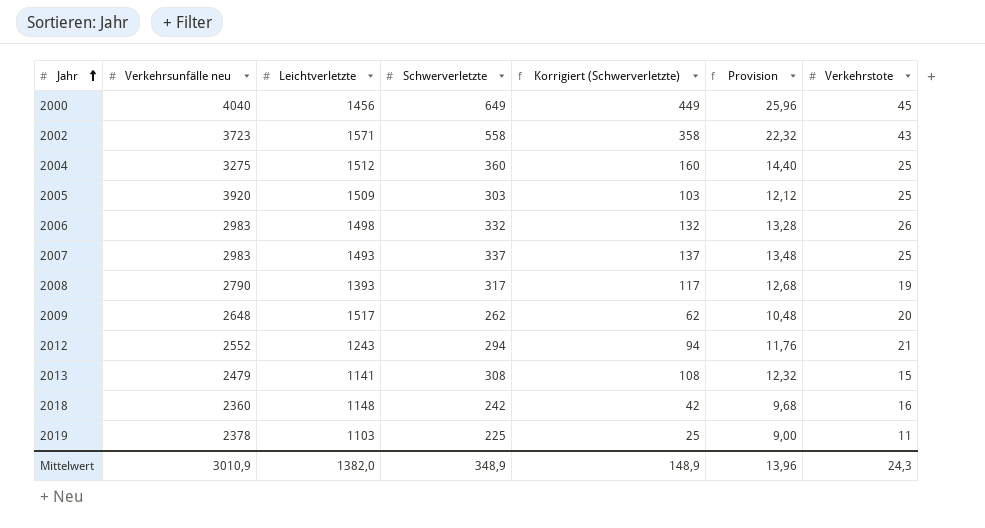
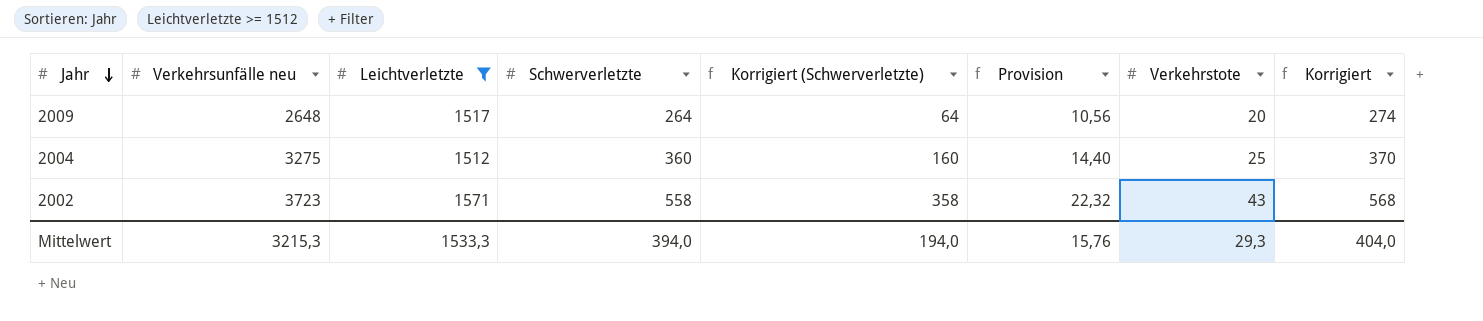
filter: none -> Leichtverletzte >= 1512
row order: Jahr ascending -> Jahr descending
column Korrigiert | formula: none -> [Schwerverletzte] + 10
2009 | Schwerverletzte: 262 -> 264
2009 | Korrigiert (Schwerverletzte): 62 -> 64
2009 | Provision: 10,48 -> 10,56
Mittelwert | Verkehrsunfälle neu: 3010,9 -> 3215,3
Mittelwert | Leichtverletzte: 1382,0 -> 1533,3
Mittelwert | Schwerverletzte: 348,9 -> 394,0
Mittelwert | Korrigiert (Schwerverletzte): 148,9 -> 194,0
Mittelwert | Provision: 13,96 -> 15,76
Mittelwert | Verkehrstote: 24,3 -> 29,3

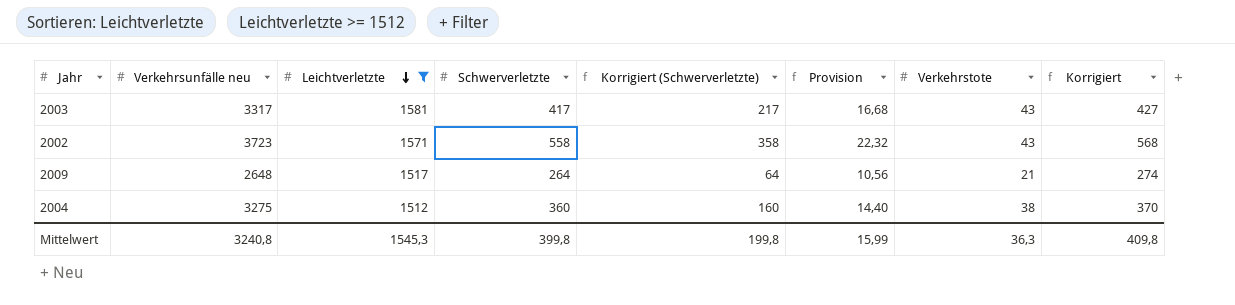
row order: Jahr descending -> Leichtverletzte descending
row 2003: none -> 3317 | 1581 | 417 | 217 | 16,68 | 43 | 427
2009 | Verkehrstote: 20 -> 21
2004 | Verkehrstote: 25 -> 38
Mittelwert | Verkehrsunfälle neu: 3215,3 -> 3240,8
Mittelwert | Leichtverletzte: 1533,3 -> 1545,3
Mittelwert | Schwerverletzte: 394,0 -> 399,8
Mittelwert | Korrigiert (Schwerverletzte): 194,0 -> 199,8
Mittelwert | Provision: 15,76 -> 15,99
Mittelwert | Verkehrstote: 29,3 -> 36,3
Mittelwert | Korrigiert: 404,0 -> 409,8

